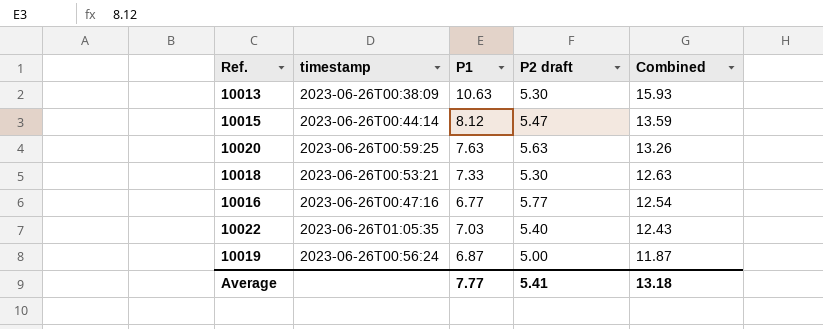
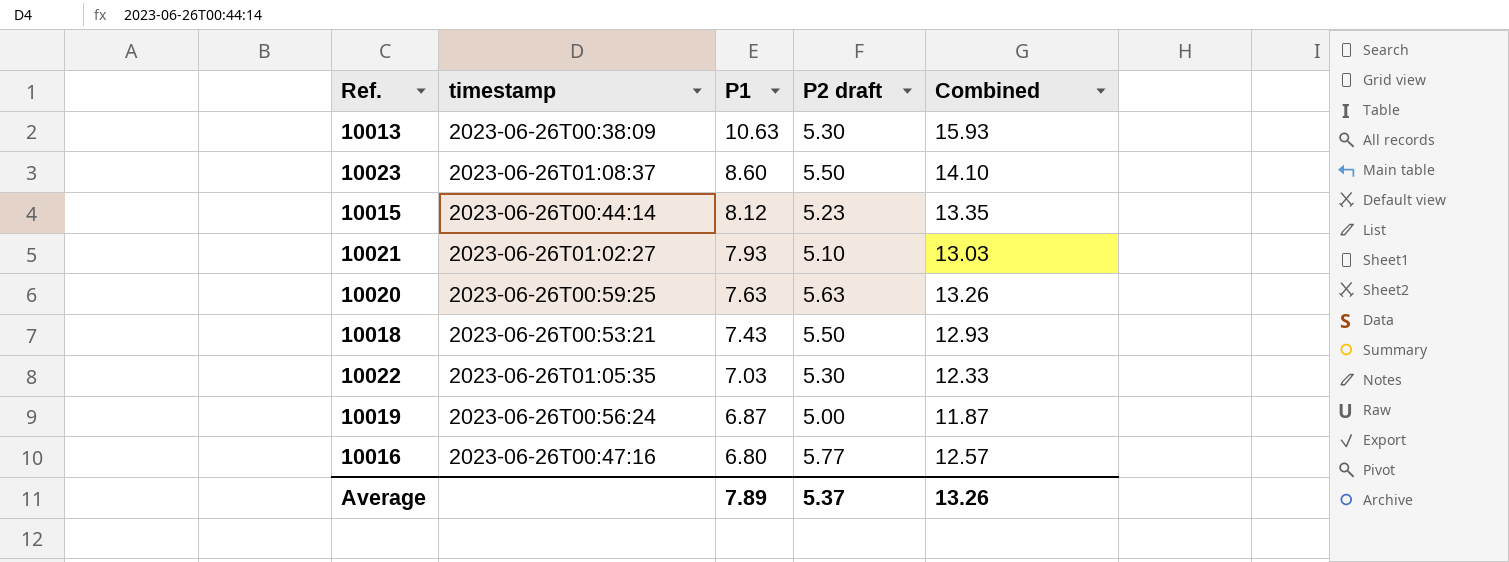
row order: Combined descending -> P1 descending
row 10023: none -> 2023-06-26T01:08:37 | 8.60 | 5.50 | 14.10
10015 | P2 draft: 5.47 -> 5.23
10015 | Combined: 13.59 -> 13.35
row 10021: none -> 2023-06-26T01:02:27 | 7.93 | 5.10 | 13.03
10018 | P1: 7.33 -> 7.43
10018 | P2 draft: 5.30 -> 5.50
10018 | Combined: 12.63 -> 12.93
10022 | P2 draft: 5.40 -> 5.30
10022 | Combined: 12.43 -> 12.33
10016 | P1: 6.77 -> 6.80
10016 | Combined: 12.54 -> 12.57
Average | P1: 7.77 -> 7.89
Average | P2 draft: 5.41 -> 5.37
Average | Combined: 13.18 -> 13.26

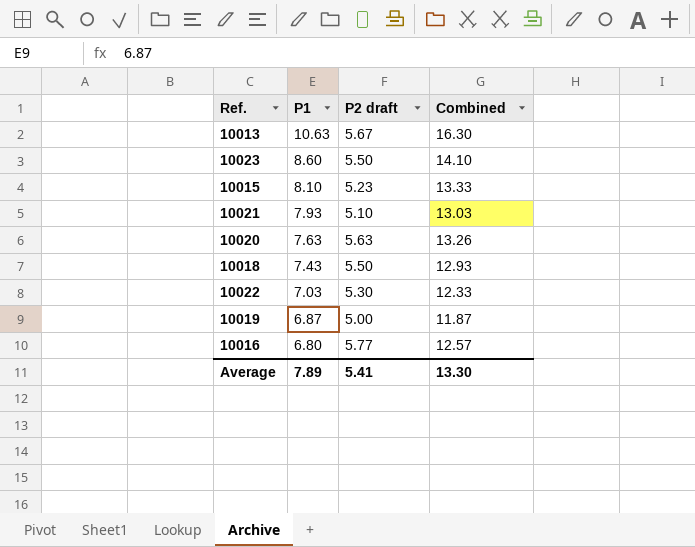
column timestamp | position: 2 -> none
10013 | P2 draft: 5.30 -> 5.67
10013 | Combined: 15.93 -> 16.30
10015 | P1: 8.12 -> 8.10
10015 | Combined: 13.35 -> 13.33
Average | P2 draft: 5.37 -> 5.41
Average | Combined: 13.26 -> 13.30

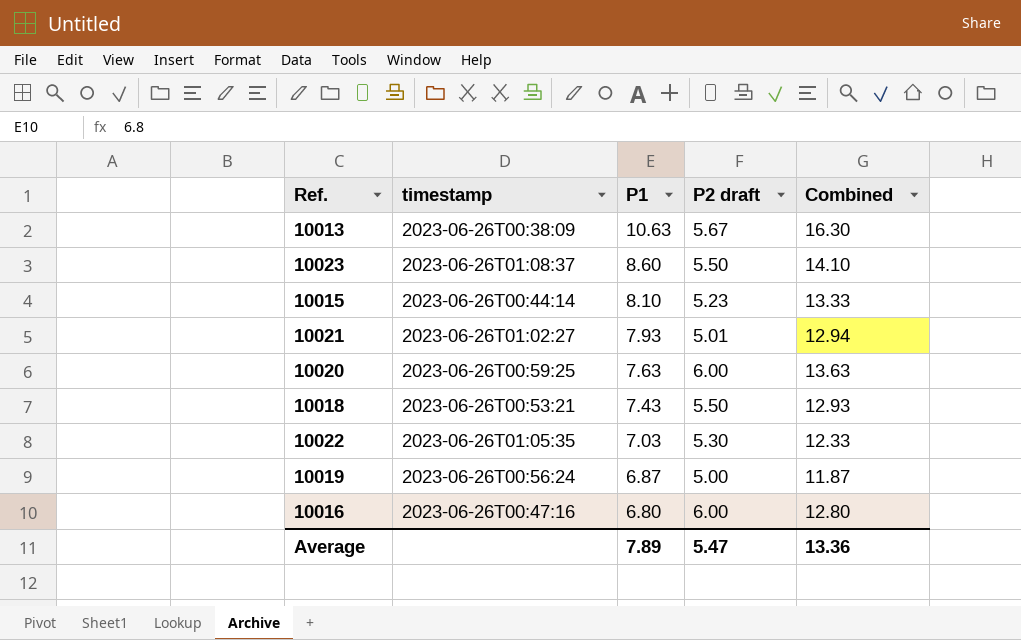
column timestamp | position: none -> 2
10021 | P2 draft: 5.10 -> 5.01
10021 | Combined: 13.03 -> 12.94
10020 | P2 draft: 5.63 -> 6.00
10020 | Combined: 13.26 -> 13.63
10016 | P2 draft: 5.77 -> 6.00
10016 | Combined: 12.57 -> 12.80
Average | P2 draft: 5.41 -> 5.47
Average | Combined: 13.30 -> 13.36

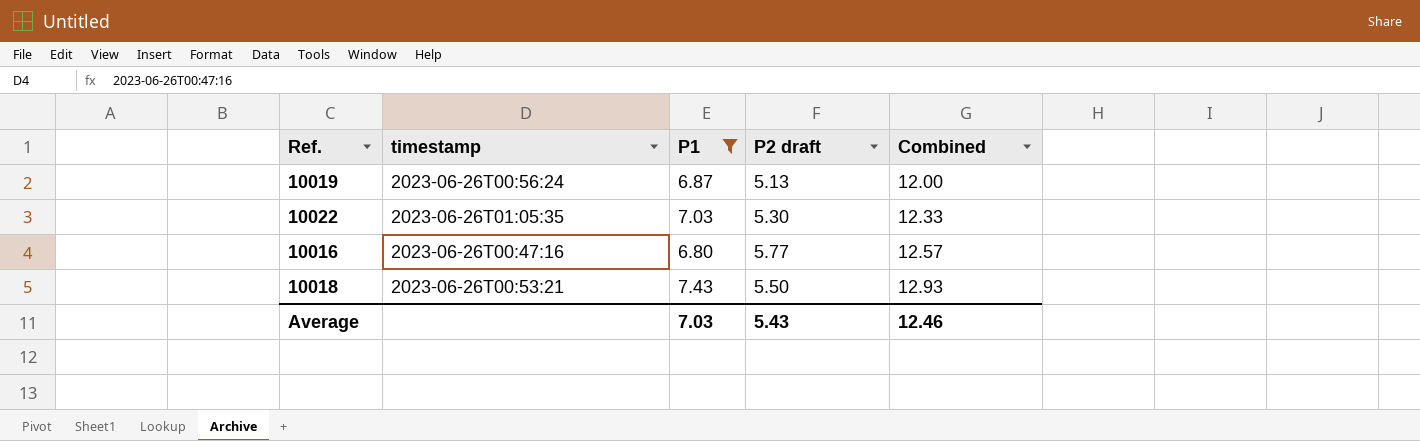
filter: none -> P1 <= 7.43
row order: P1 descending -> Combined ascending
10019 | P2 draft: 5.00 -> 5.13
10019 | Combined: 11.87 -> 12.00
10016 | P2 draft: 6.00 -> 5.77
10016 | Combined: 12.80 -> 12.57
Average | P1: 7.89 -> 7.03
Average | P2 draft: 5.47 -> 5.43
Average | Combined: 13.36 -> 12.46

